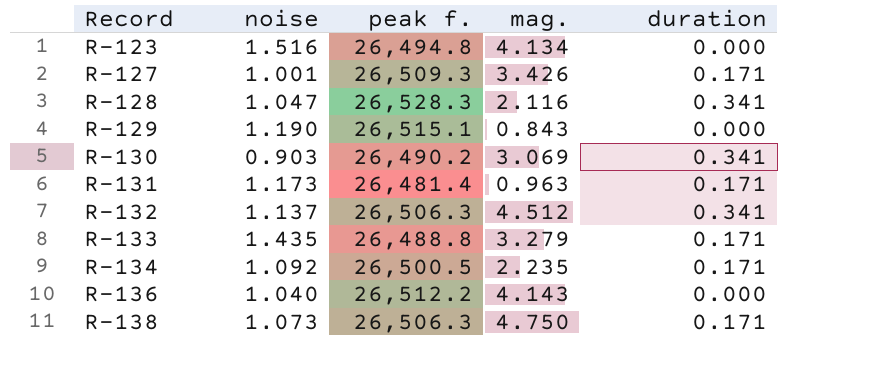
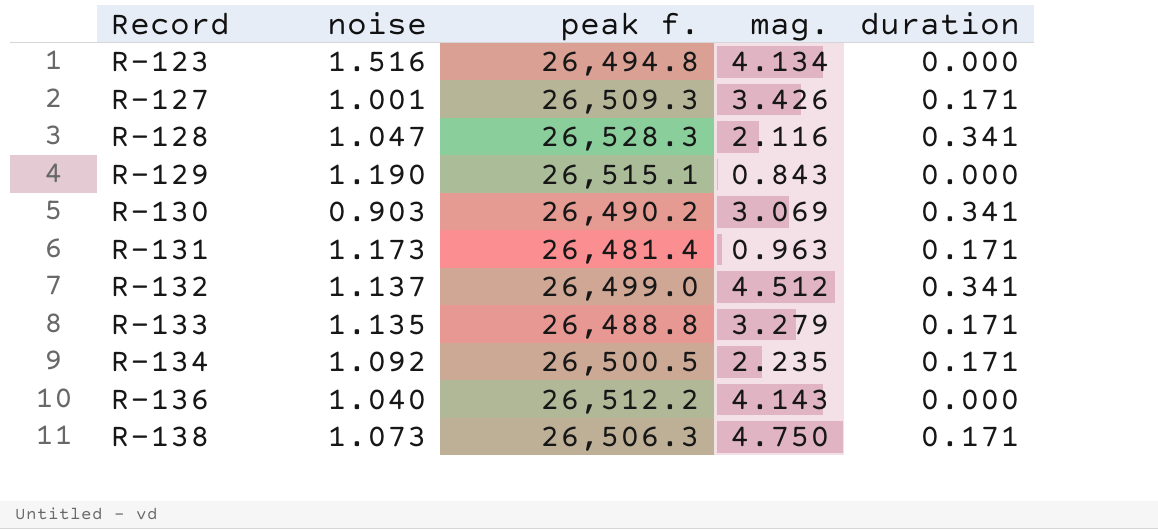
R-132 | peak f.: 26,506.3 -> 26,499.0
R-133 | noise: 1.435 -> 1.135

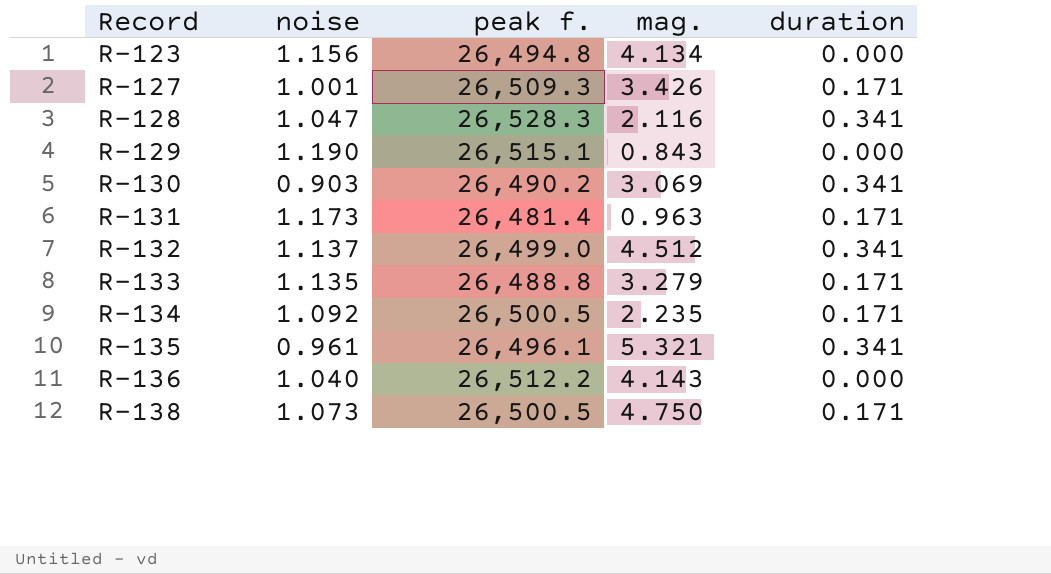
R-123 | noise: 1.516 -> 1.156
row R-135: none -> 0.961 | 26,496.1 | 5.321 | 0.341
R-138 | peak f.: 26,506.3 -> 26,500.5

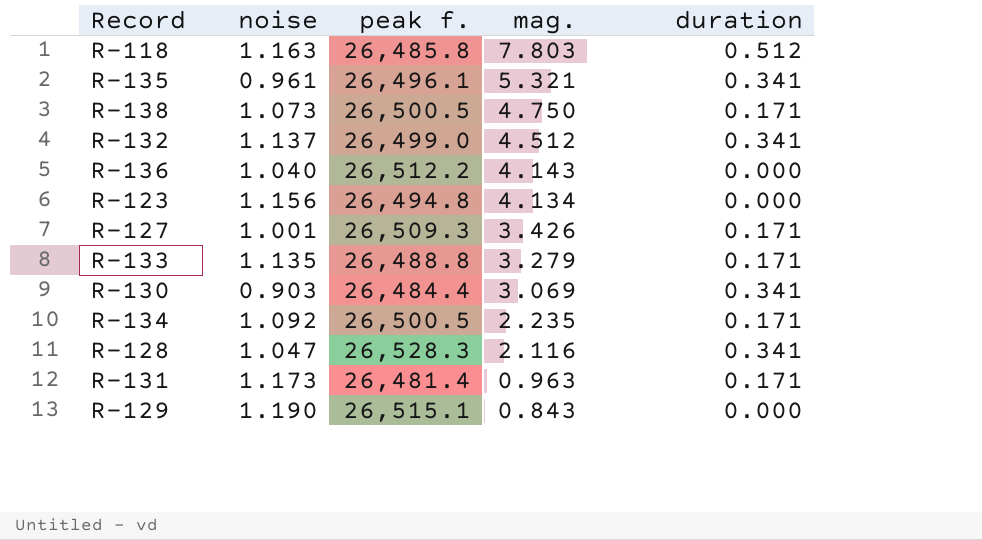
row order: Record ascending -> mag. descending
row R-118: none -> 1.163 | 26,485.8 | 7.803 | 0.512
R-130 | peak f.: 26,490.2 -> 26,484.4

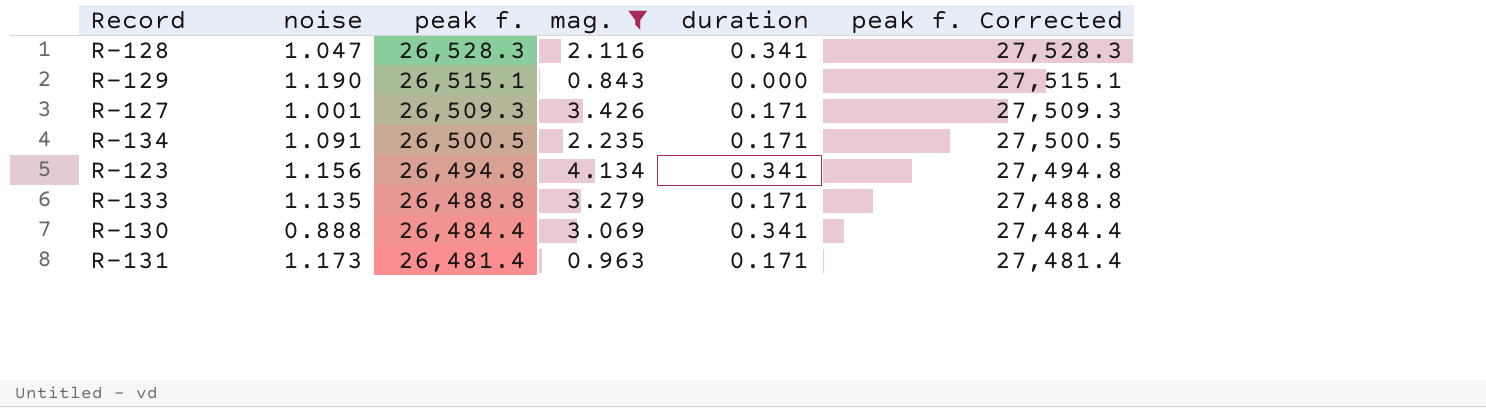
filter: none -> mag. <= 4.134
row order: mag. descending -> peak f. descending
column peak f. Corrected | formula: none -> [peak f.] + 1000
R-134 | noise: 1.092 -> 1.091
R-123 | duration: 0.000 -> 0.341
R-130 | noise: 0.903 -> 0.888

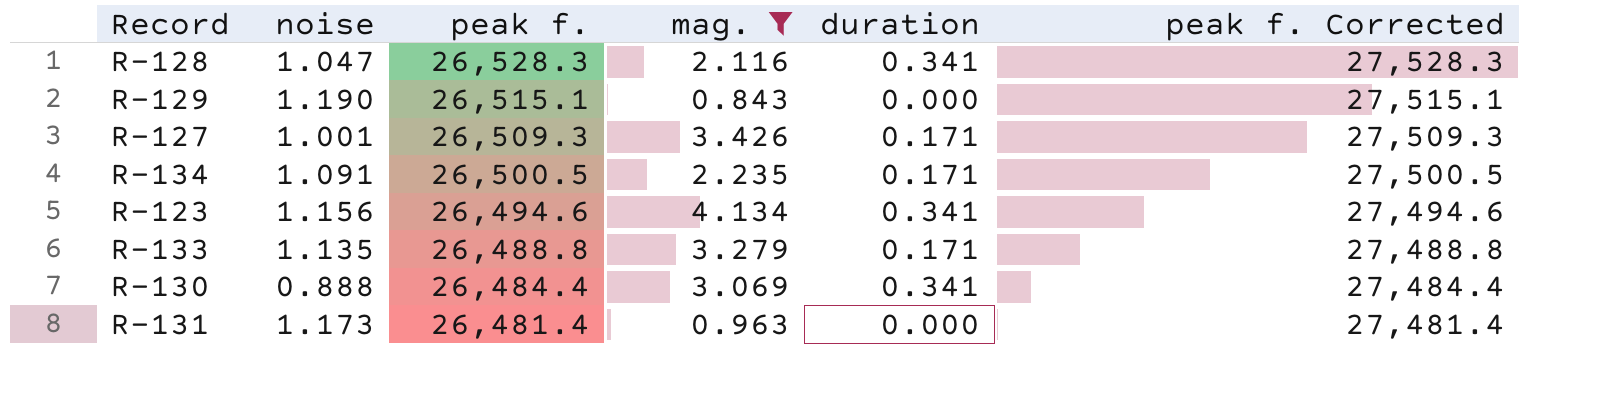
R-123 | peak f.: 26,494.8 -> 26,494.6
R-123 | peak f. Corrected: 27,494.8 -> 27,494.6
R-131 | duration: 0.171 -> 0.000

